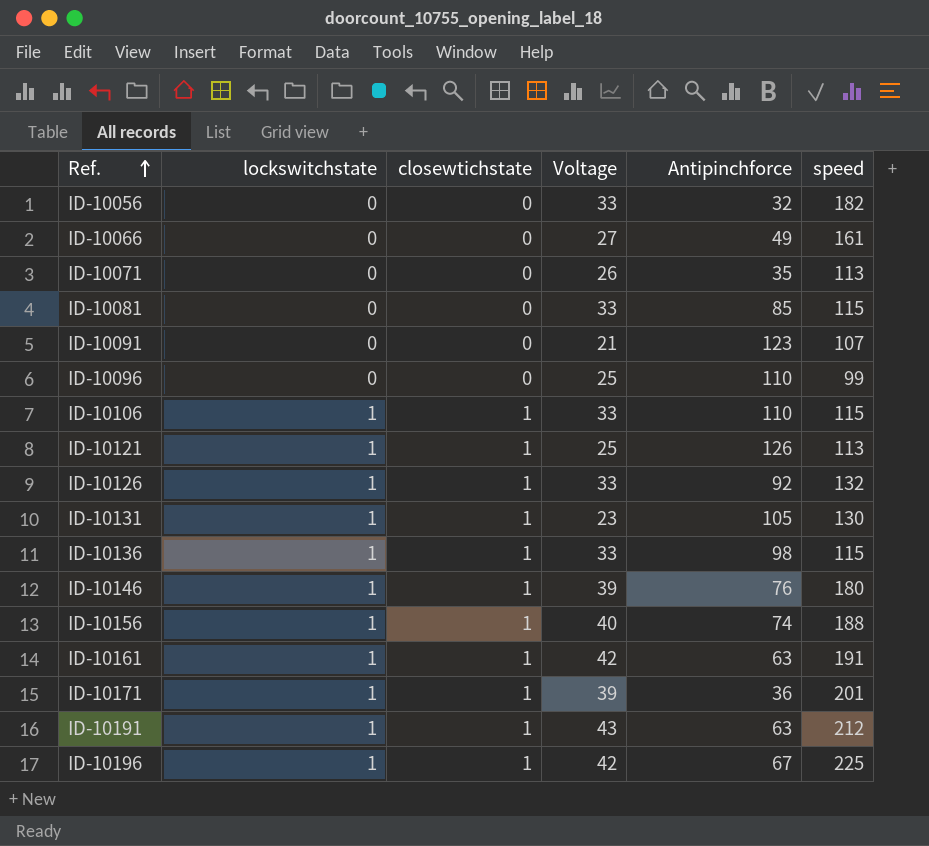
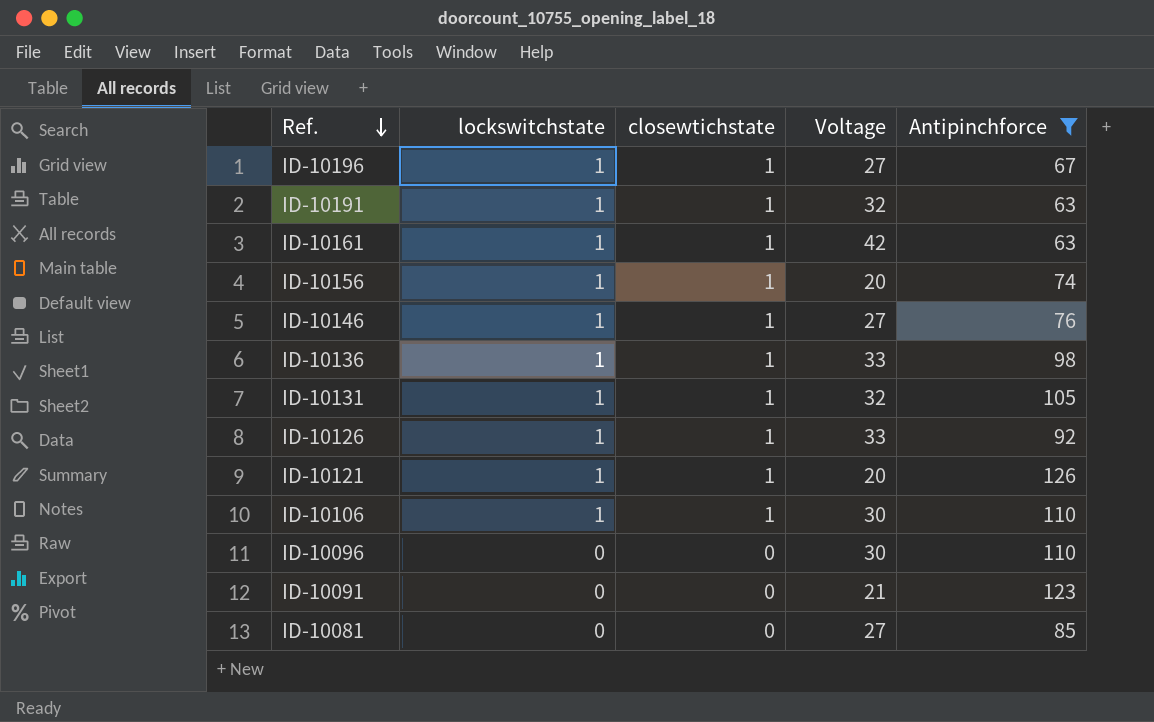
filter: none -> Antipinchforce >= 63
row order: Ref. ascending -> Ref. descending
column speed | position: 6 -> none
ID-10196 | Voltage: 42 -> 27
ID-10191 | Voltage: 43 -> 32
ID-10156 | Voltage: 40 -> 20
ID-10146 | Voltage: 39 -> 27
ID-10131 | Voltage: 23 -> 32
ID-10121 | Voltage: 25 -> 20
ID-10106 | Voltage: 33 -> 30
ID-10096 | Voltage: 25 -> 30
ID-10081 | Voltage: 33 -> 27

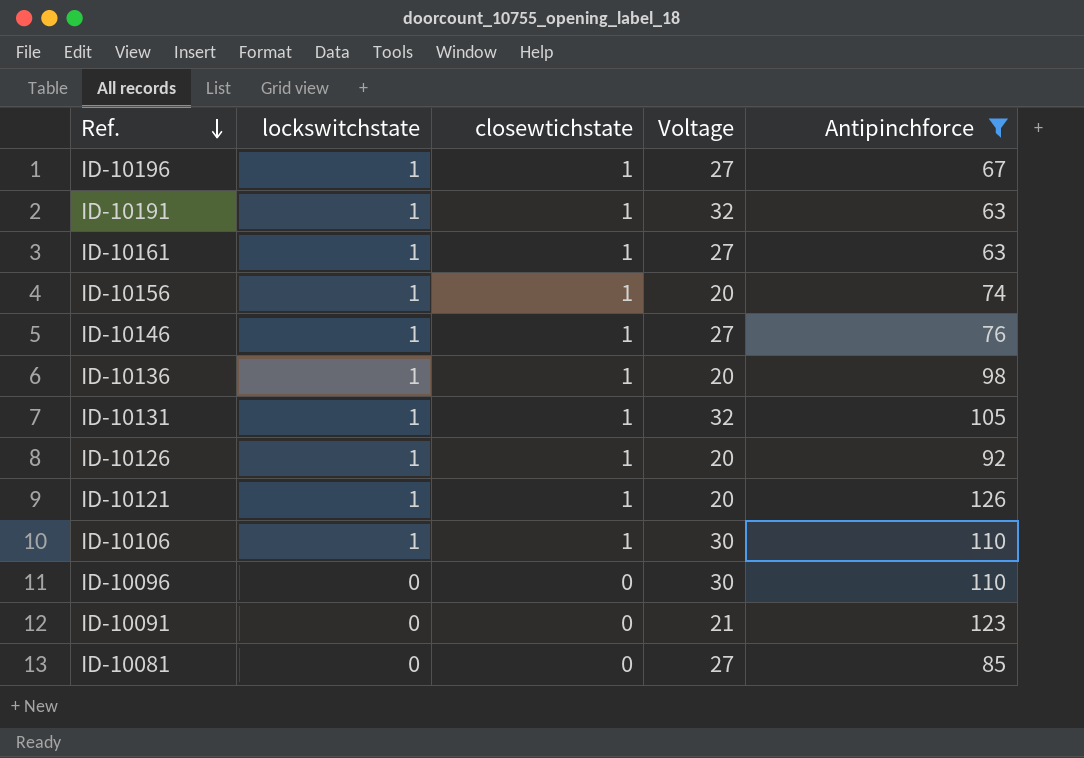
ID-10161 | Voltage: 42 -> 27
ID-10136 | Voltage: 33 -> 20
ID-10126 | Voltage: 33 -> 20

